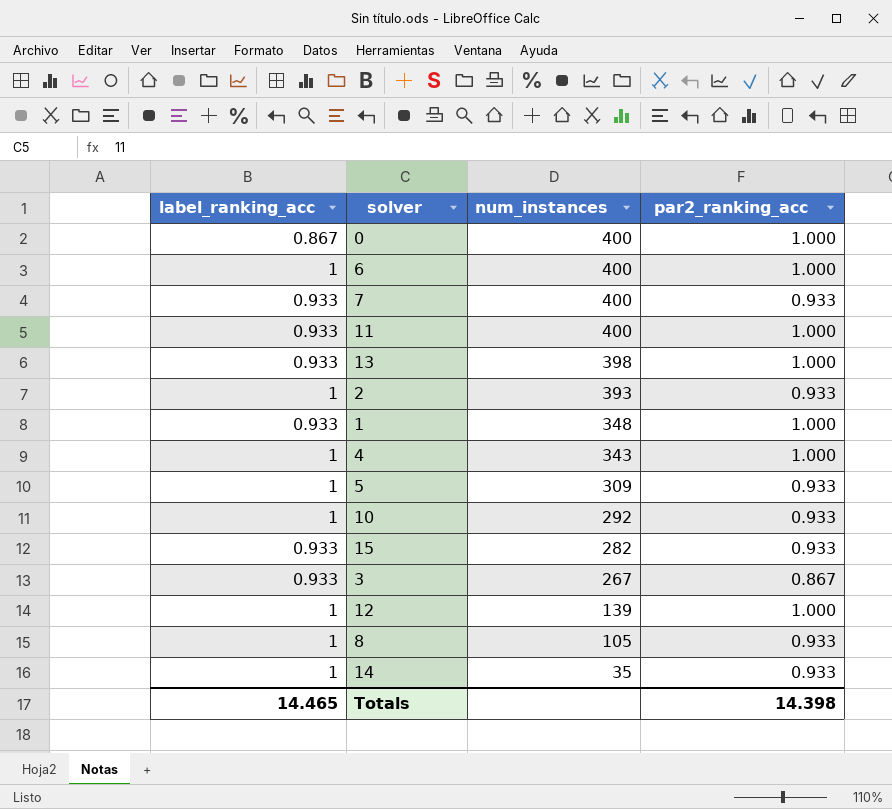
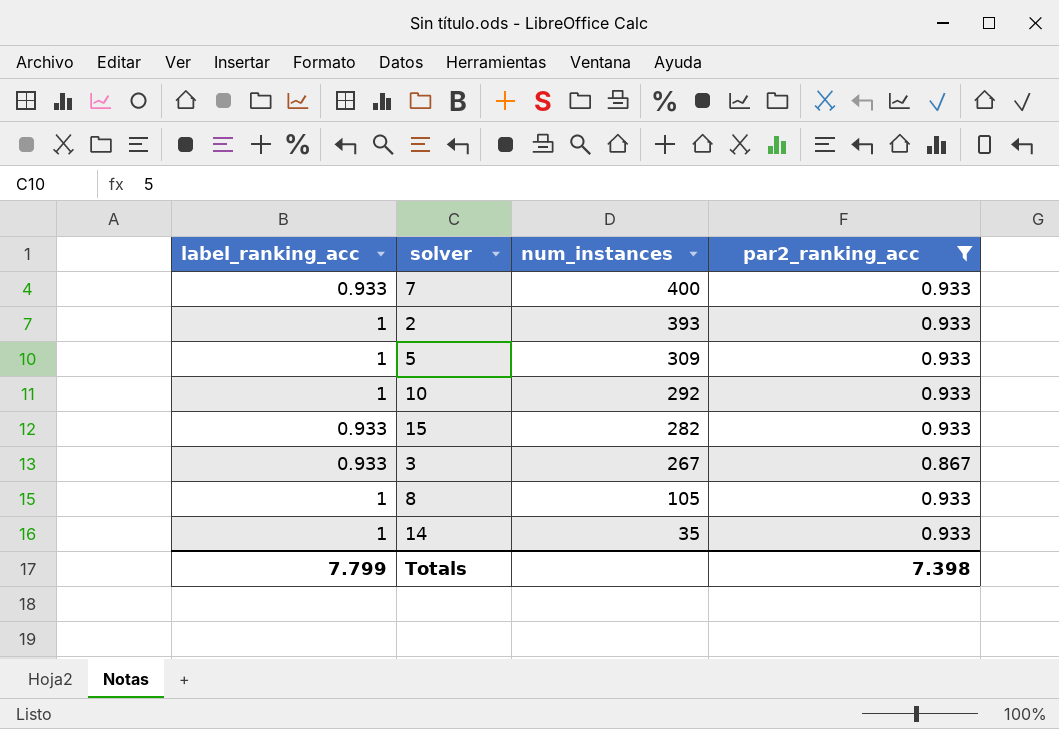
filter: none -> par2_ranking_acc != 1.000
Totals | label_ranking_acc: 14.465 -> 7.799
Totals | par2_ranking_acc: 14.398 -> 7.398

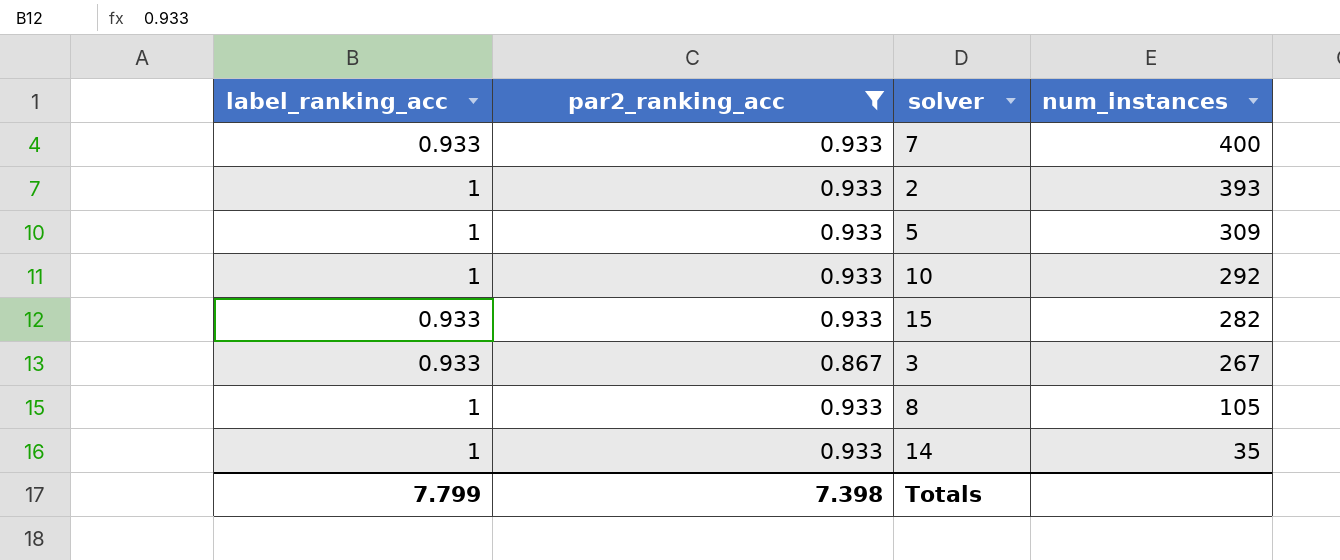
column par2_ranking_acc | position: 4 -> 2

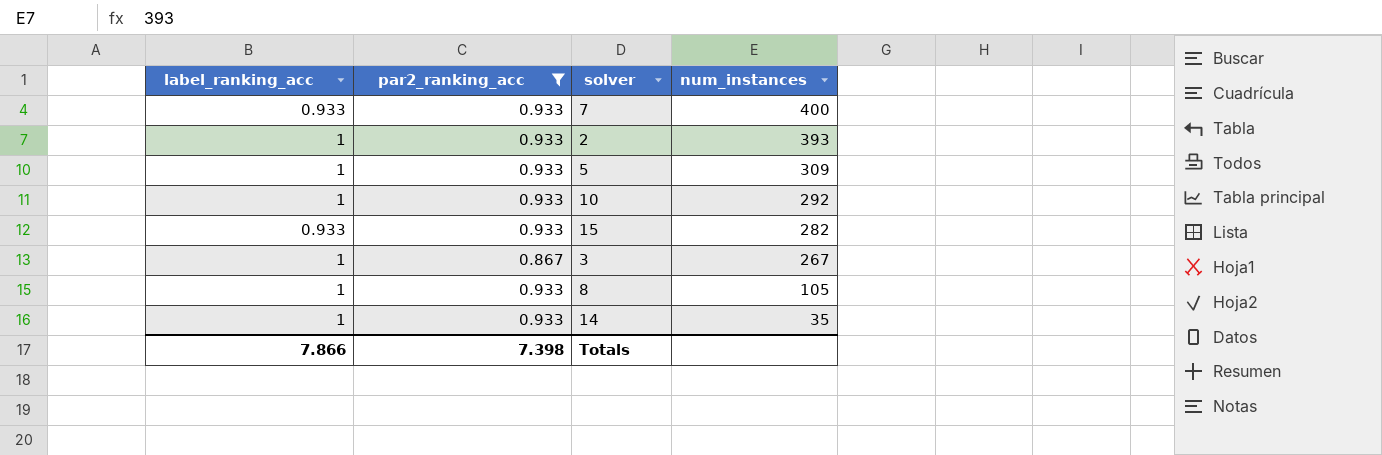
3 | label_ranking_acc: 0.933 -> 1
Totals | label_ranking_acc: 7.799 -> 7.866

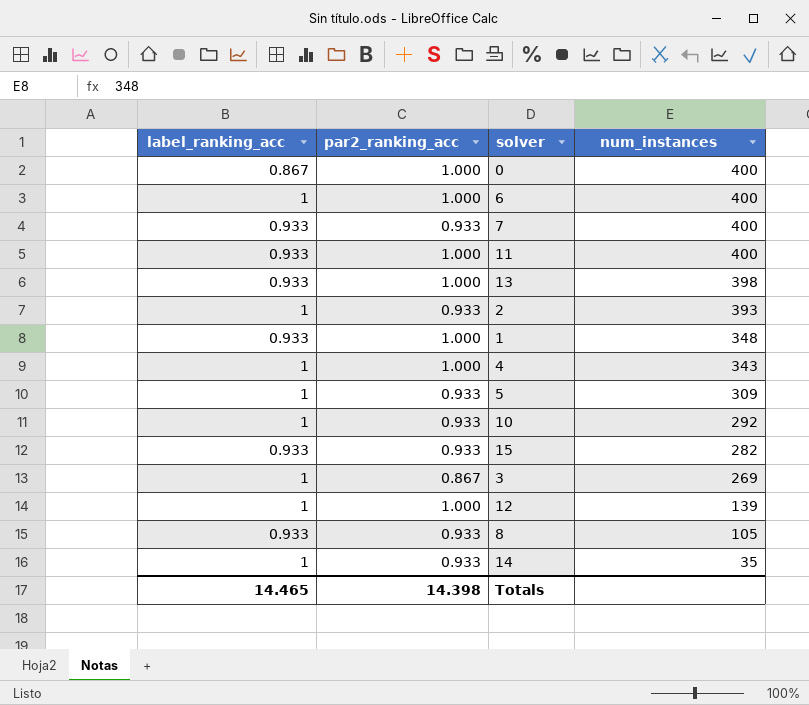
filter: par2_ranking_acc != 1.000 -> none
3 | num_instances: 267 -> 269
8 | label_ranking_acc: 1 -> 0.933
Totals | label_ranking_acc: 7.866 -> 14.465
Totals | par2_ranking_acc: 7.398 -> 14.398

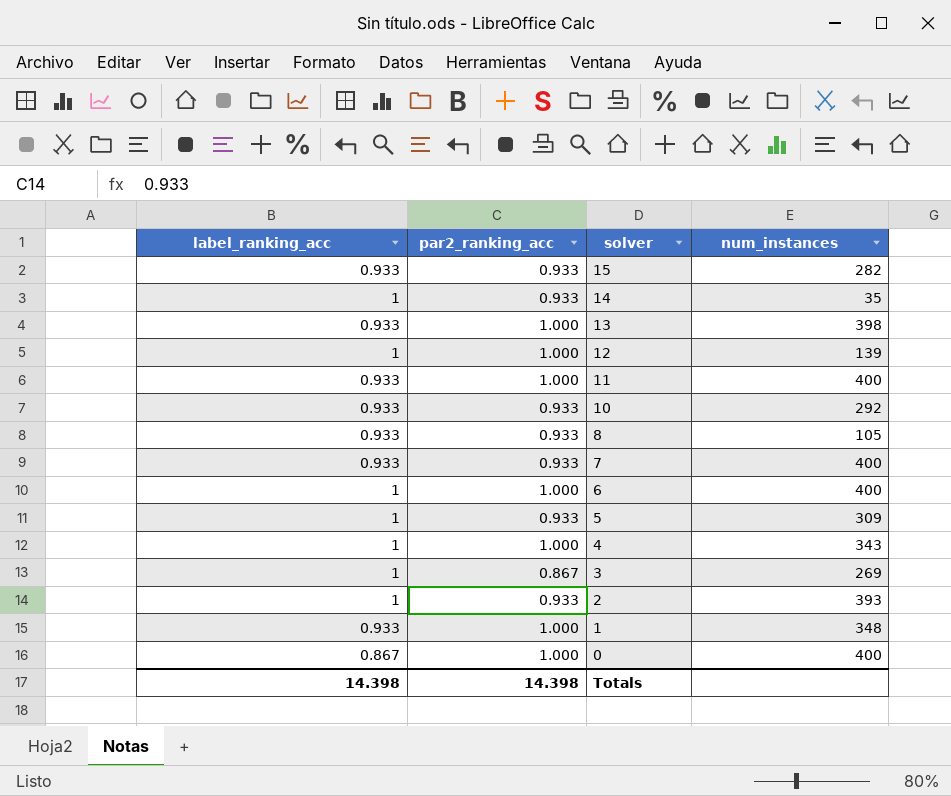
row order: num_instances descending -> solver descending
10 | label_ranking_acc: 1 -> 0.933
Totals | label_ranking_acc: 14.465 -> 14.398

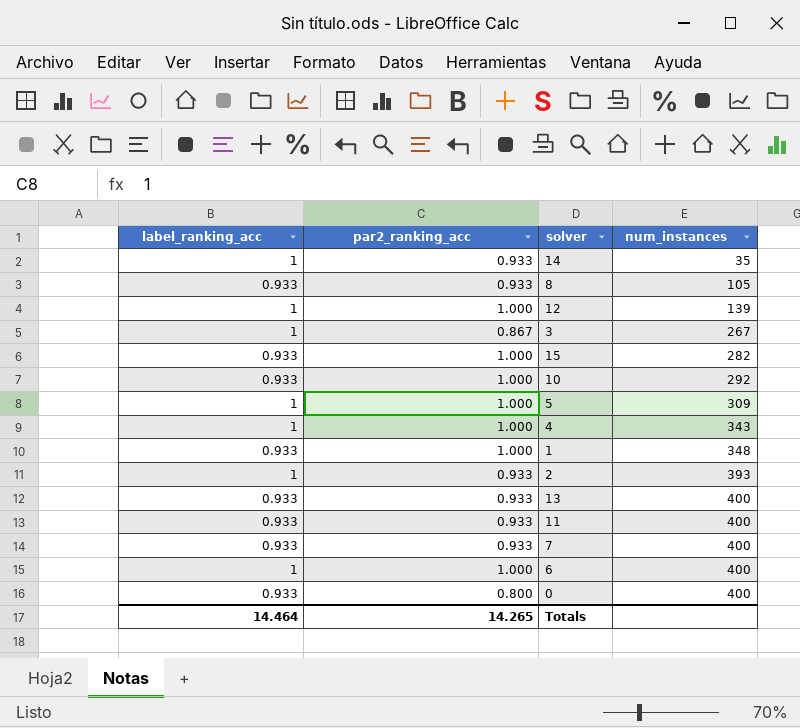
row order: solver descending -> num_instances ascending
3 | num_instances: 269 -> 267
15 | par2_ranking_acc: 0.933 -> 1.000
10 | par2_ranking_acc: 0.933 -> 1.000
5 | par2_ranking_acc: 0.933 -> 1.000
13 | par2_ranking_acc: 1.000 -> 0.933
13 | num_instances: 398 -> 400
11 | par2_ranking_acc: 1.000 -> 0.933
0 | label_ranking_acc: 0.867 -> 0.933
0 | par2_ranking_acc: 1.000 -> 0.800
Totals | label_ranking_acc: 14.398 -> 14.464
Totals | par2_ranking_acc: 14.398 -> 14.265

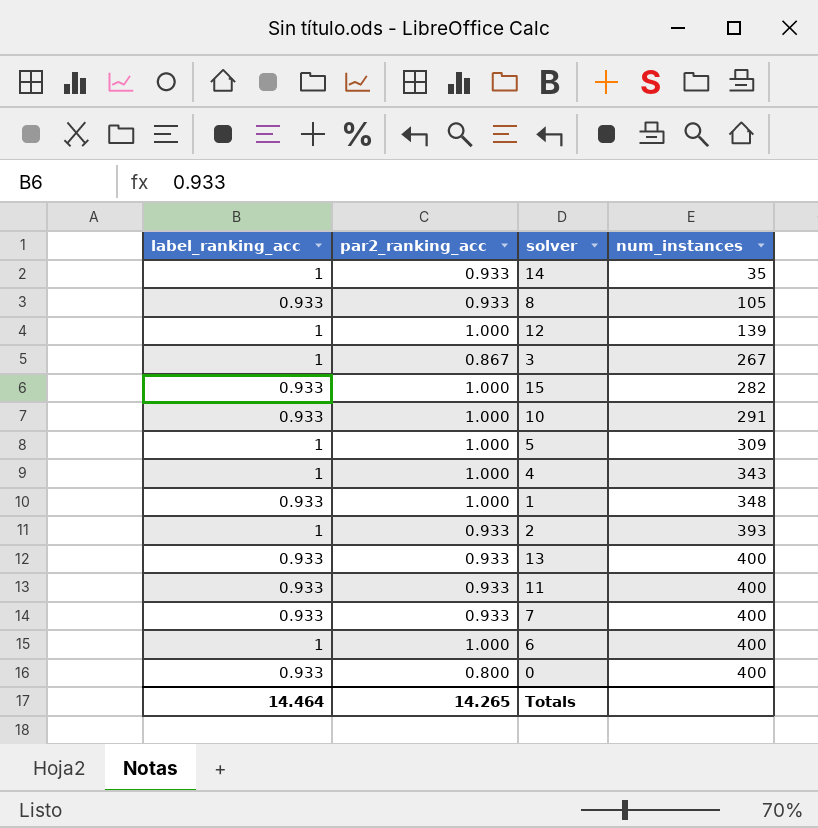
10 | num_instances: 292 -> 291

